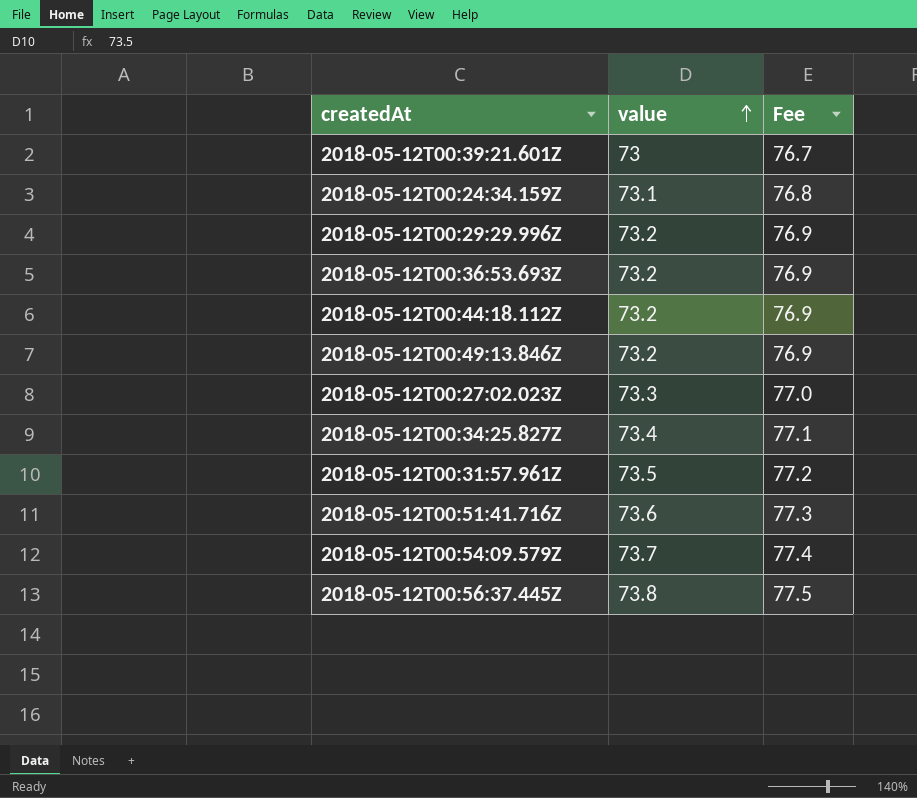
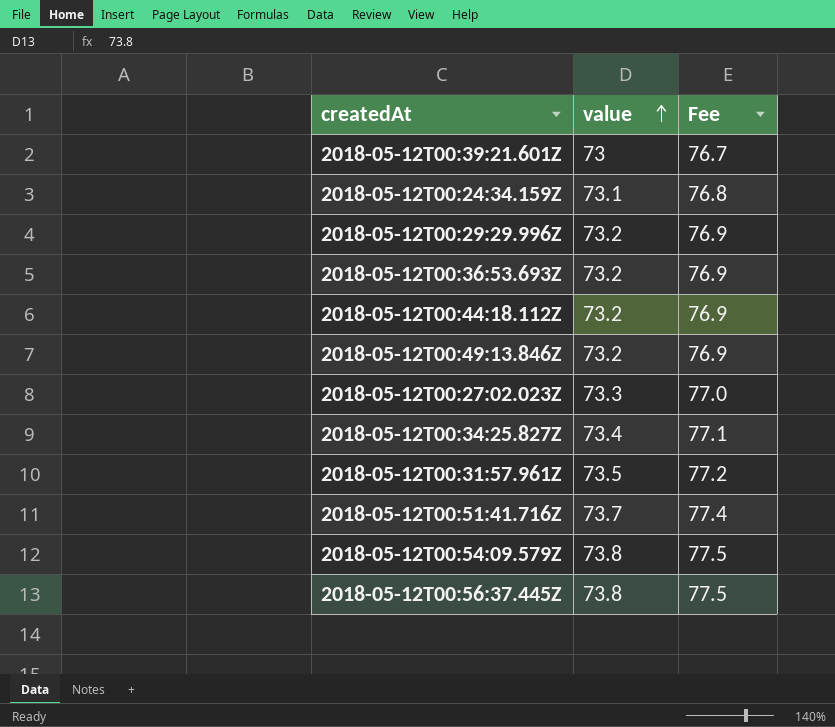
2018-05-12T00:51:41.716Z | value: 73.6 -> 73.7
2018-05-12T00:51:41.716Z | Fee: 77.3 -> 77.4
2018-05-12T00:54:09.579Z | value: 73.7 -> 73.8
2018-05-12T00:54:09.579Z | Fee: 77.4 -> 77.5

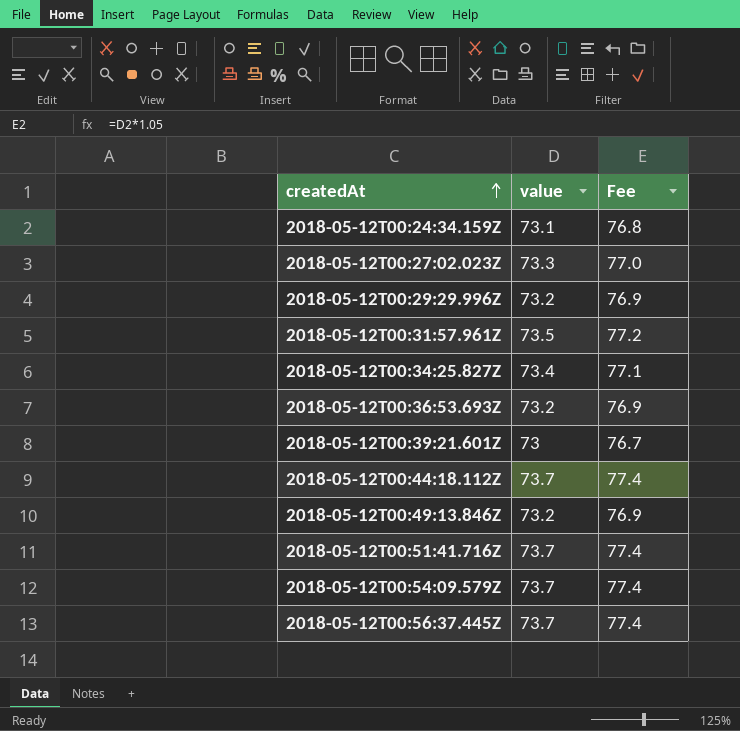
row order: value ascending -> createdAt ascending
2018-05-12T00:44:18.112Z | value: 73.2 -> 73.7
2018-05-12T00:44:18.112Z | Fee: 76.9 -> 77.4
2018-05-12T00:54:09.579Z | value: 73.8 -> 73.7
2018-05-12T00:54:09.579Z | Fee: 77.5 -> 77.4
2018-05-12T00:56:37.445Z | value: 73.8 -> 73.7
2018-05-12T00:56:37.445Z | Fee: 77.5 -> 77.4

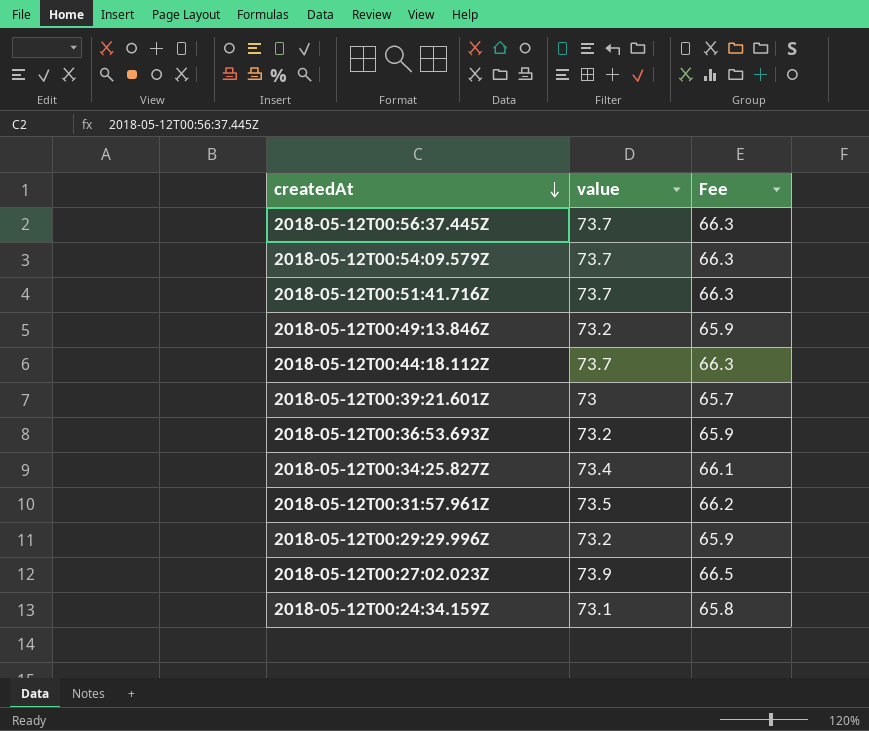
row order: createdAt ascending -> createdAt descending
column Fee | formula: [value] * 1.05 -> [value] * 0.9
2018-05-12T00:27:02.023Z | value: 73.3 -> 73.9

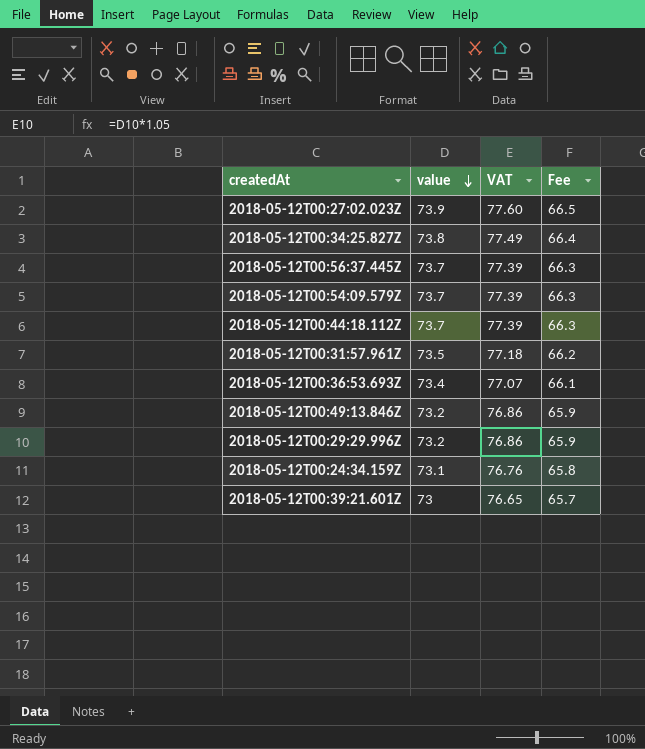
row order: createdAt descending -> value descending
column VAT | formula: none -> [value] * 1.05
row 2018-05-12T00:51:41.716Z: 73.7 | 66.3 -> none
2018-05-12T00:34:25.827Z | value: 73.4 -> 73.8
2018-05-12T00:34:25.827Z | Fee: 66.1 -> 66.4
2018-05-12T00:36:53.693Z | value: 73.2 -> 73.4
2018-05-12T00:36:53.693Z | Fee: 65.9 -> 66.1

